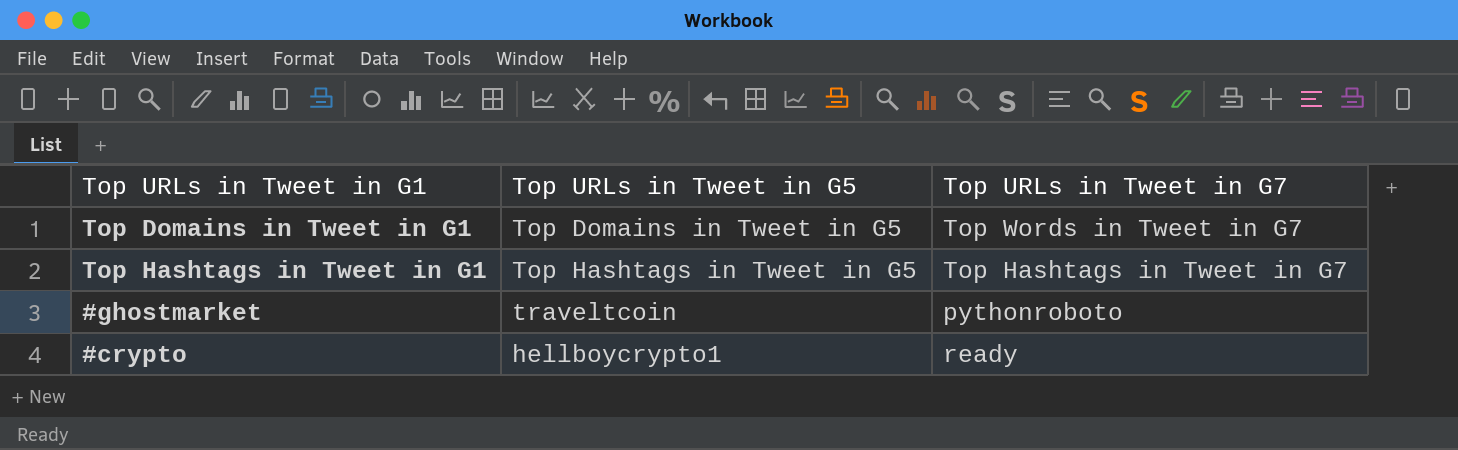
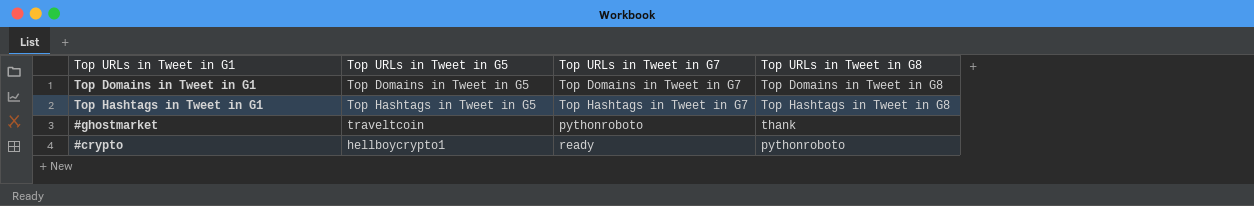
column Top URLs in Tweet in G8 | position: none -> 4
Top Domains in Tweet in G1 | Top URLs in Tweet in G7: Top Words in Tweet in G7 -> Top Domains in Tweet in G7

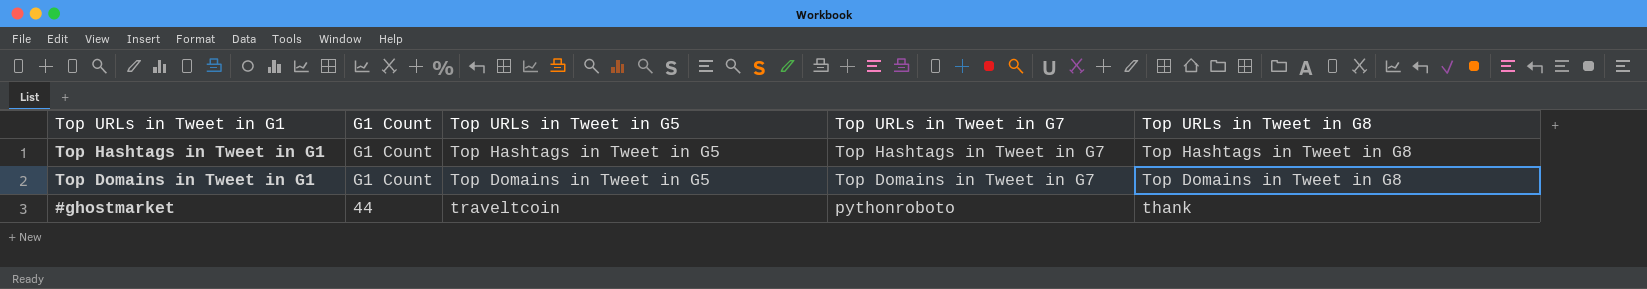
row order: none -> Top URLs in Tweet in G1 descending
column G1 Count | position: none -> 2
row #crypto: hellboycrypto1 | ready | pythonroboto -> none

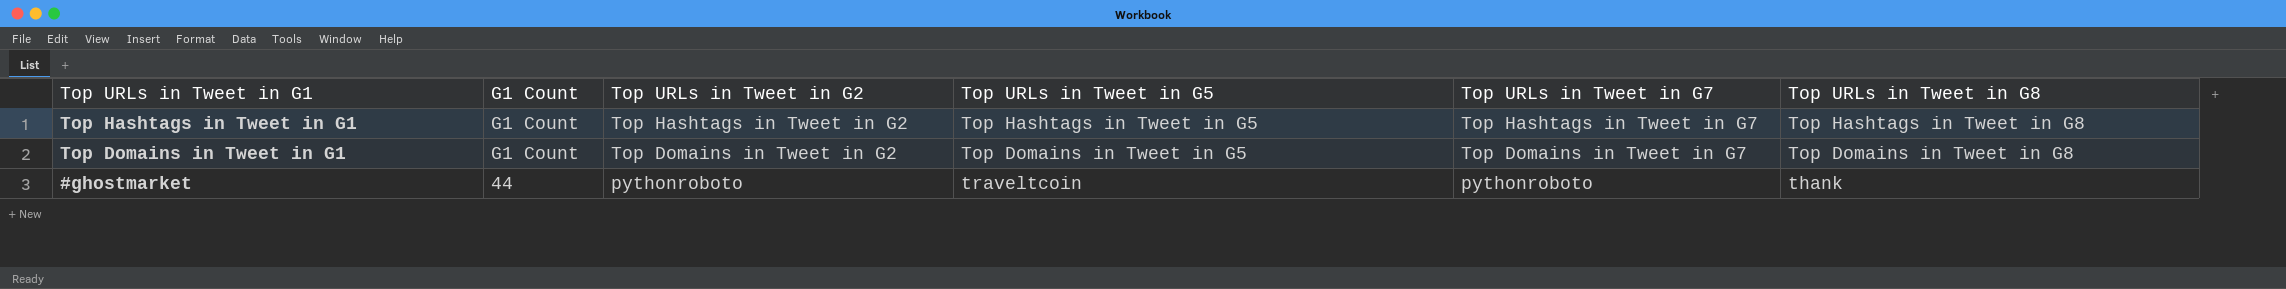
column Top URLs in Tweet in G2 | position: none -> 3

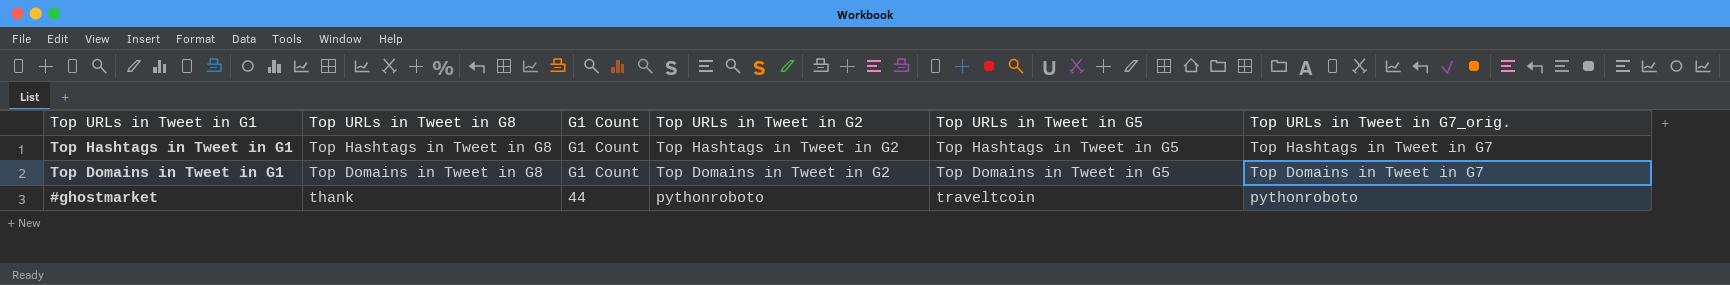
column Top URLs in Tweet in G8 | position: 6 -> 2
column name: Top URLs in Tweet in G7 -> Top URLs in Tweet in G7_orig.

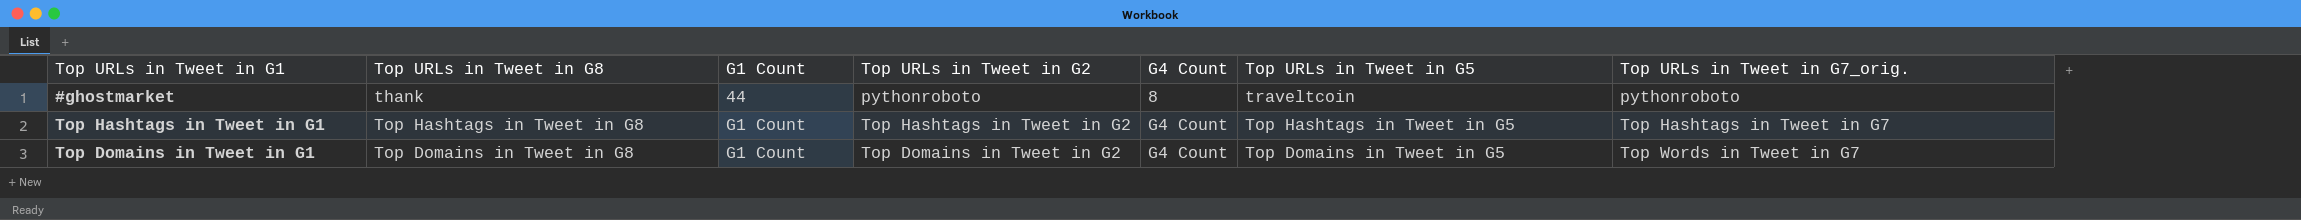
row order: Top URLs in Tweet in G1 descending -> G1 Count ascending
column G4 Count | position: none -> 5
Top Domains in Tweet in G1 | Top URLs in Tweet in G7_orig.: Top Domains in Tweet in G7 -> Top Words in Tweet in G7

